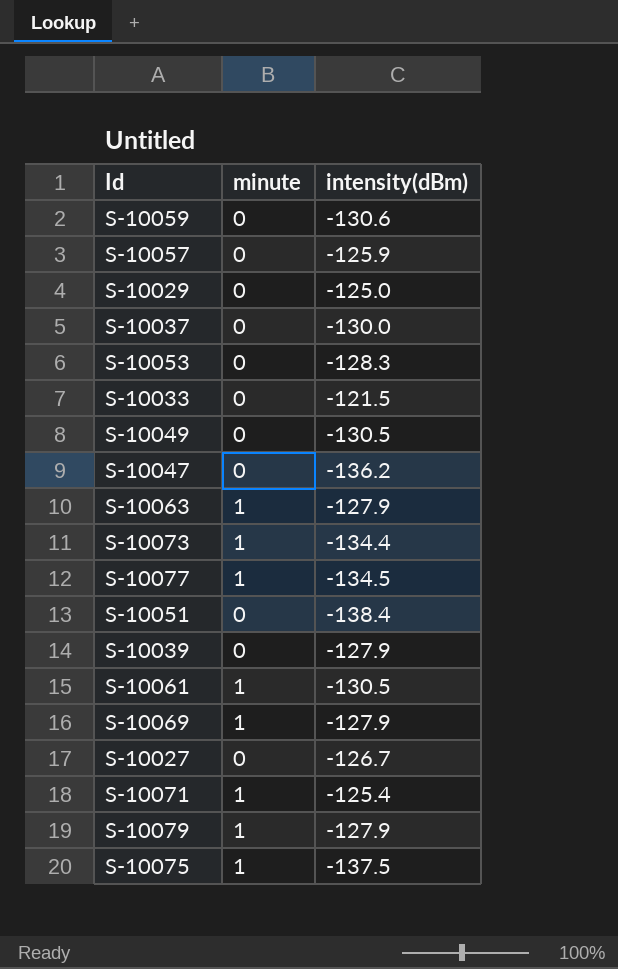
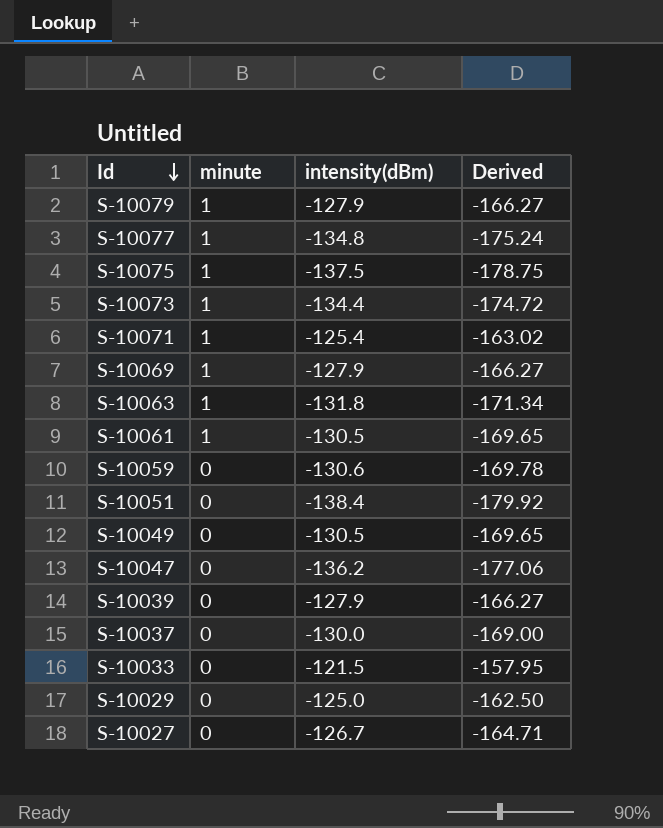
row order: none -> Id descending
column Derived | formula: none -> [intensity(dBm)] * 1.3
row S-10057: 0 | -125.9 -> none
row S-10053: 0 | -128.3 -> none
S-10077 | intensity(dBm): -134.5 -> -134.8
S-10063 | intensity(dBm): -127.9 -> -131.8

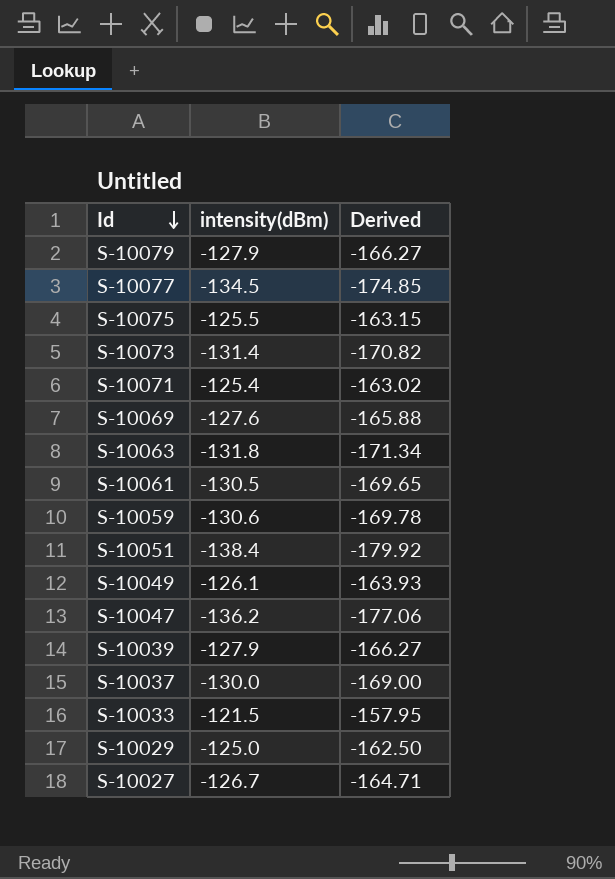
column minute | position: 2 -> none
S-10077 | intensity(dBm): -134.8 -> -134.5
S-10077 | Derived: -175.24 -> -174.85
S-10075 | intensity(dBm): -137.5 -> -125.5
S-10075 | Derived: -178.75 -> -163.15
S-10073 | intensity(dBm): -134.4 -> -131.4
S-10073 | Derived: -174.72 -> -170.82
S-10069 | intensity(dBm): -127.9 -> -127.6
S-10069 | Derived: -166.27 -> -165.88
S-10049 | intensity(dBm): -130.5 -> -126.1
S-10049 | Derived: -169.65 -> -163.93

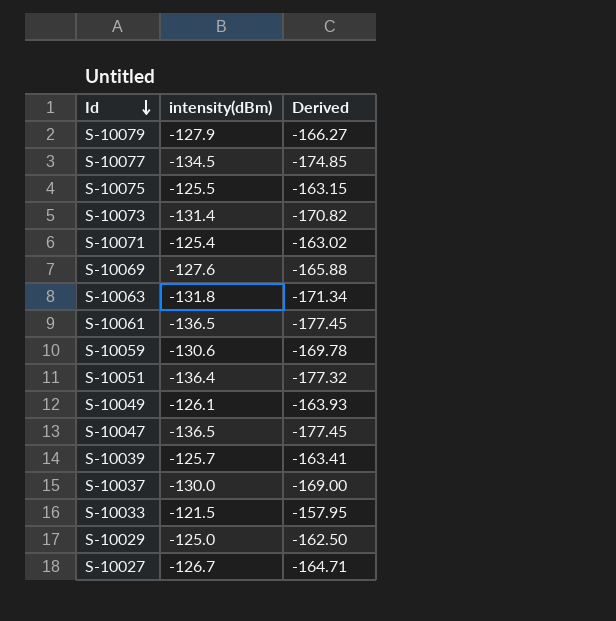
S-10061 | intensity(dBm): -130.5 -> -136.5
S-10061 | Derived: -169.65 -> -177.45
S-10051 | intensity(dBm): -138.4 -> -136.4
S-10051 | Derived: -179.92 -> -177.32
S-10047 | intensity(dBm): -136.2 -> -136.5
S-10047 | Derived: -177.06 -> -177.45
S-10039 | intensity(dBm): -127.9 -> -125.7
S-10039 | Derived: -166.27 -> -163.41

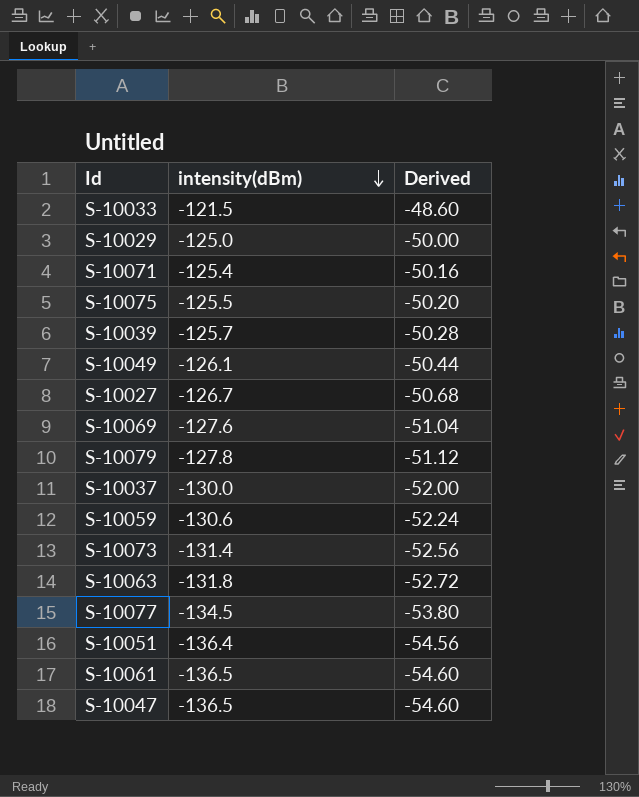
row order: Id descending -> intensity(dBm) descending
column Derived | formula: [intensity(dBm)] * 1.3 -> [intensity(dBm)] * 0.4
S-10079 | intensity(dBm): -127.9 -> -127.8

